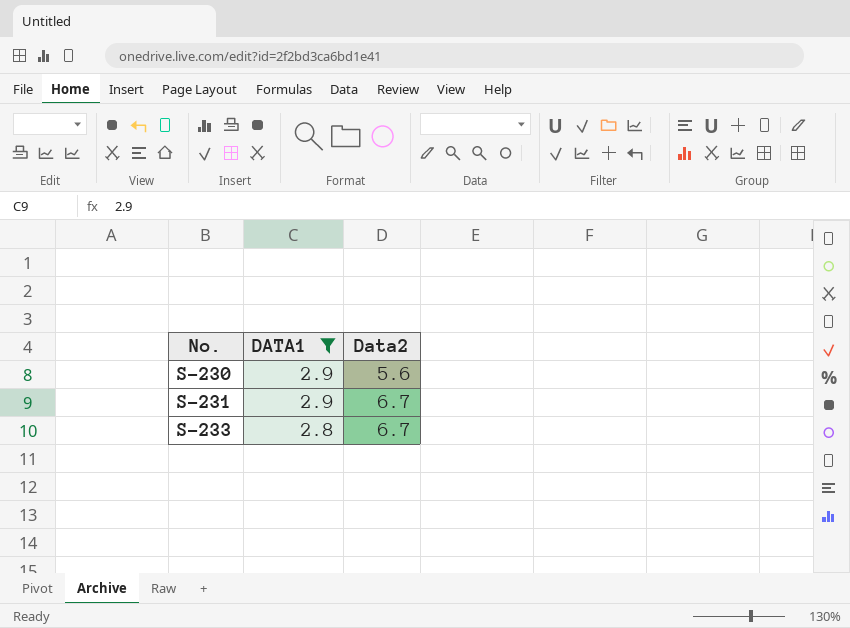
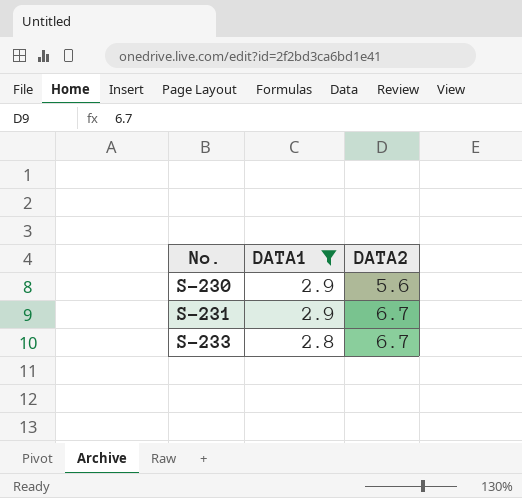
column name: Data2 -> DATA2

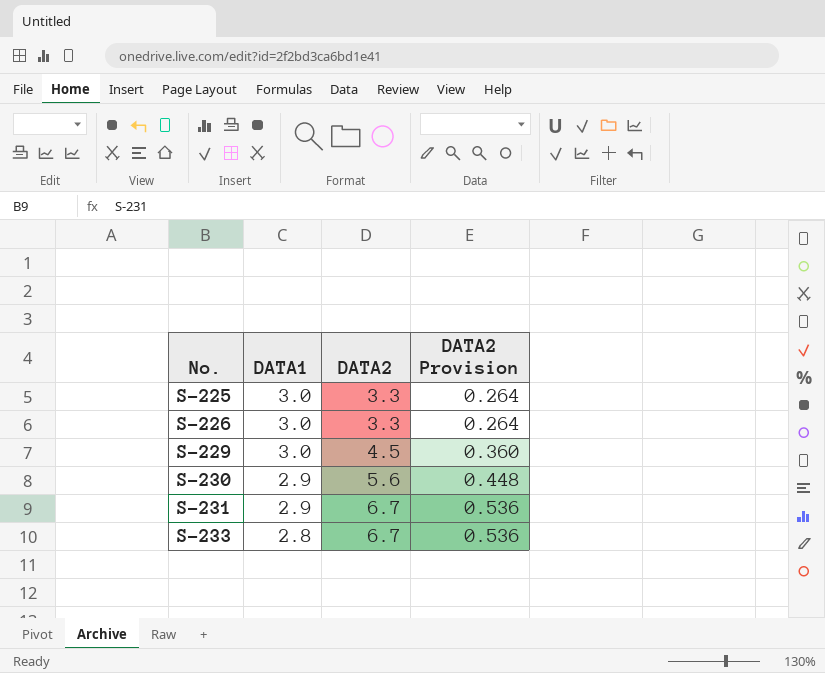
filter: DATA1 != 3.0 -> none
column DATA2 Provision | formula: none -> [DATA2] * 0.08

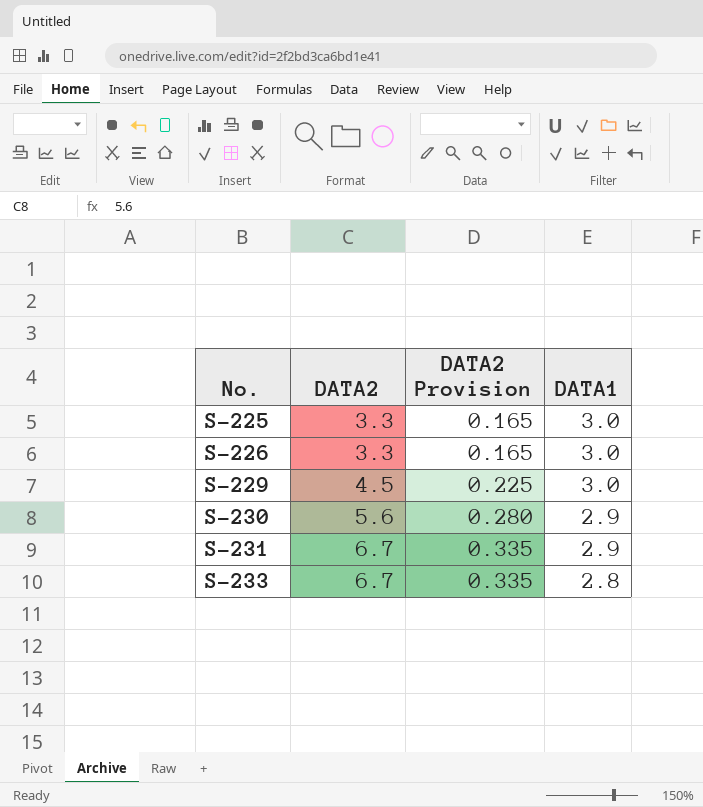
column DATA2 Provision | formula: [DATA2] * 0.08 -> [DATA2] * 0.05
column DATA1 | position: 2 -> 4

